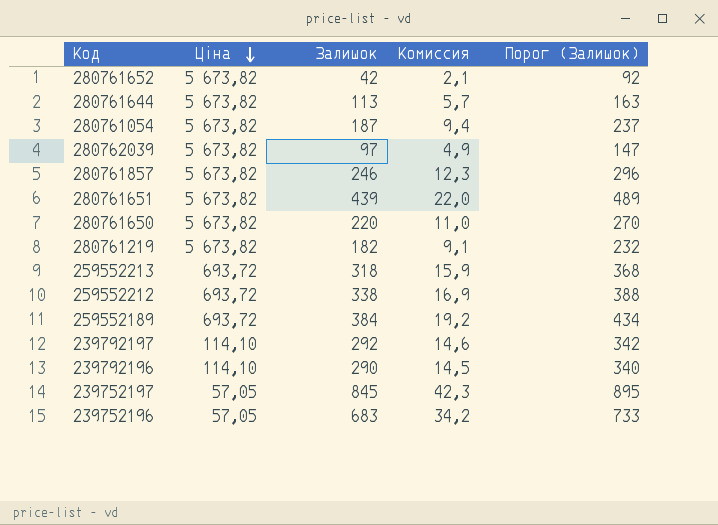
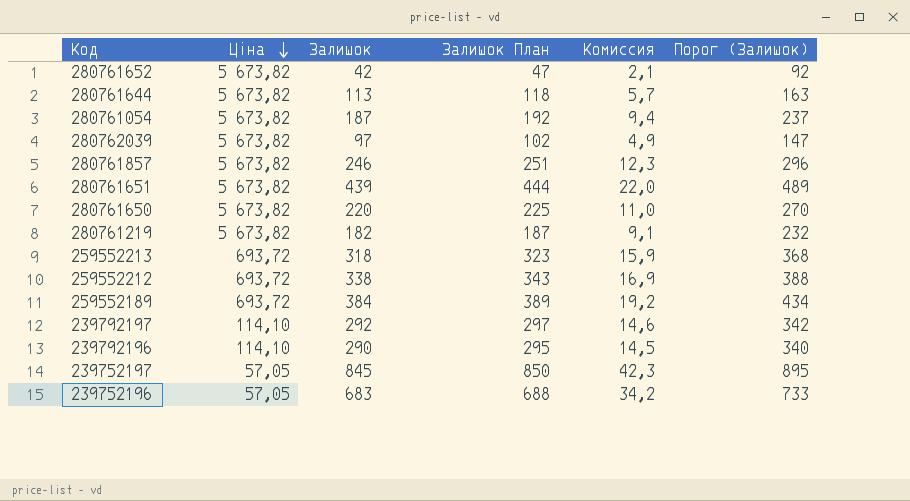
column Залишок План | formula: none -> [Залишок] + 5

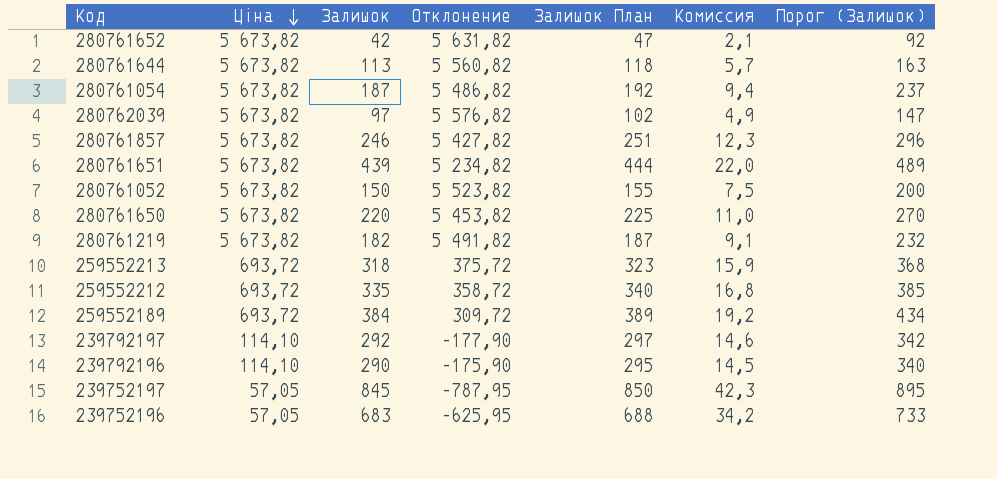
column Отклонение | formula: none -> [Ціна] - [Залишок]
row 280761052: none -> 5 673,82 | 150 | 5 523,82 | 155 | 7,5 | 200
259552212 | Залишок: 338 -> 335
259552212 | Залишок План: 343 -> 340
259552212 | Комиссия: 16,9 -> 16,8
259552212 | Порог (Залишок): 388 -> 385

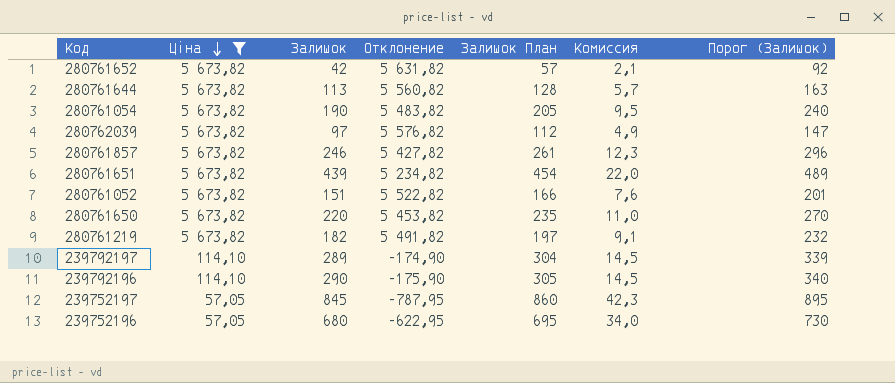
filter: none -> Ціна != 693,72
column Залишок План | formula: [Залишок] + 5 -> [Залишок] + 15
280761054 | Залишок: 187 -> 190
280761054 | Отклонение: 5 486,82 -> 5 483,82
280761054 | Комиссия: 9,4 -> 9,5
280761054 | Порог (Залишок): 237 -> 240
280761052 | Залишок: 150 -> 151
280761052 | Отклонение: 5 523,82 -> 5 522,82
280761052 | Комиссия: 7,5 -> 7,6
280761052 | Порог (Залишок): 200 -> 201
239792197 | Залишок: 292 -> 289
239792197 | Отклонение: -177,90 -> -174,90
239792197 | Комиссия: 14,6 -> 14,5
239792197 | Порог (Залишок): 342 -> 339
239752196 | Залишок: 683 -> 680
239752196 | Отклонение: -625,95 -> -622,95
239752196 | Комиссия: 34,2 -> 34,0
239752196 | Порог (Залишок): 733 -> 730

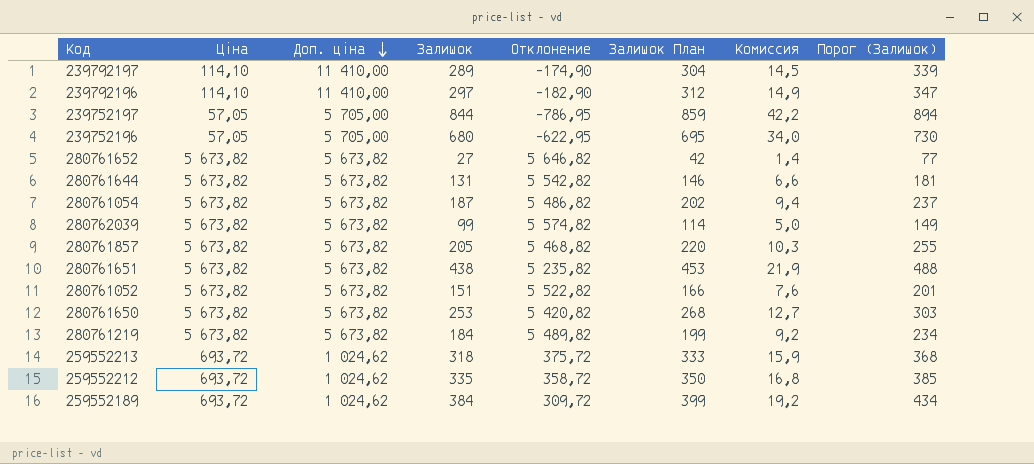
filter: Ціна != 693,72 -> none
row order: Ціна descending -> Доп. ціна descending
column Доп. ціна | position: none -> 3
239792196 | Залишок: 290 -> 297
239792196 | Отклонение: -175,90 -> -182,90
239792196 | Залишок План: 305 -> 312
239792196 | Комиссия: 14,5 -> 14,9
239792196 | Порог (Залишок): 340 -> 347
239752197 | Залишок: 845 -> 844
239752197 | Отклонение: -787,95 -> -786,95
239752197 | Залишок План: 860 -> 859
239752197 | Комиссия: 42,3 -> 42,2
239752197 | Порог (Залишок): 895 -> 894
280761652 | Залишок: 42 -> 27
280761652 | Отклонение: 5 631,82 -> 5 646,82
280761652 | Залишок План: 57 -> 42
280761652 | Комиссия: 2,1 -> 1,4
280761652 | Порог (Залишок): 92 -> 77
280761644 | Залишок: 113 -> 131
280761644 | Отклонение: 5 560,82 -> 5 542,82
280761644 | Залишок План: 128 -> 146
280761644 | Комиссия: 5,7 -> 6,6
280761644 | Порог (Залишок): 163 -> 181
280761054 | Залишок: 190 -> 187
280761054 | Отклонение: 5 483,82 -> 5 486,82
280761054 | Залишок План: 205 -> 202
280761054 | Комиссия: 9,5 -> 9,4
280761054 | Порог (Залишок): 240 -> 237
280762039 | Залишок: 97 -> 99
280762039 | Отклонение: 5 576,82 -> 5 574,82
280762039 | Залишок План: 112 -> 114
280762039 | Комиссия: 4,9 -> 5,0
280762039 | Порог (Залишок): 147 -> 149
280761857 | Залишок: 246 -> 205
280761857 | Отклонение: 5 427,82 -> 5 468,82
280761857 | Залишок План: 261 -> 220
280761857 | Комиссия: 12,3 -> 10,3
280761857 | Порог (Залишок): 296 -> 255
280761651 | Залишок: 439 -> 438
280761651 | Отклонение: 5 234,82 -> 5 235,82
280761651 | Залишок План: 454 -> 453
280761651 | Комиссия: 22,0 -> 21,9
280761651 | Порог (Залишок): 489 -> 488
280761650 | Залишок: 220 -> 253
280761650 | Отклонение: 5 453,82 -> 5 420,82
280761650 | Залишок План: 235 -> 268
280761650 | Комиссия: 11,0 -> 12,7
280761650 | Порог (Залишок): 270 -> 303
280761219 | Залишок: 182 -> 184
280761219 | Отклонение: 5 491,82 -> 5 489,82
280761219 | Залишок План: 197 -> 199
280761219 | Комиссия: 9,1 -> 9,2
280761219 | Порог (Залишок): 232 -> 234

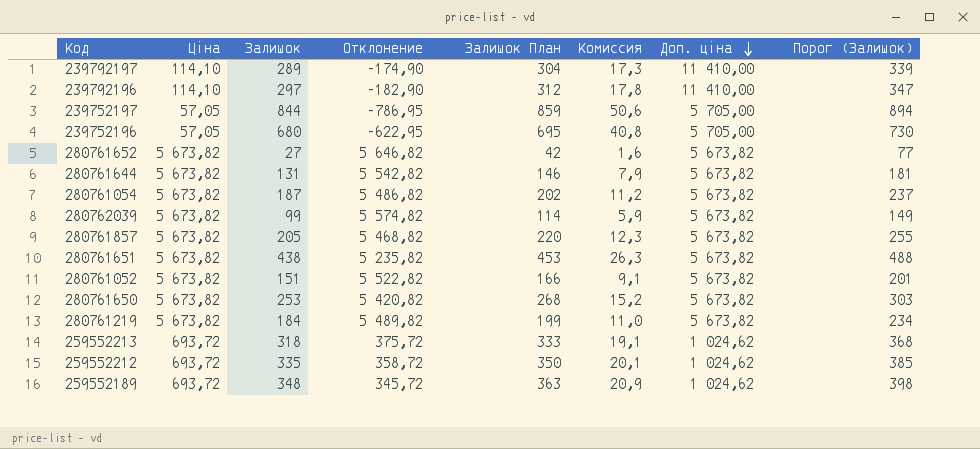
column Комиссия | formula: [Залишок] * 0,05 -> [Залишок] * 0,06
column Доп. ціна | position: 3 -> 7
259552189 | Залишок: 384 -> 348
259552189 | Отклонение: 309,72 -> 345,72
259552189 | Залишок План: 399 -> 363
259552189 | Порог (Залишок): 434 -> 398

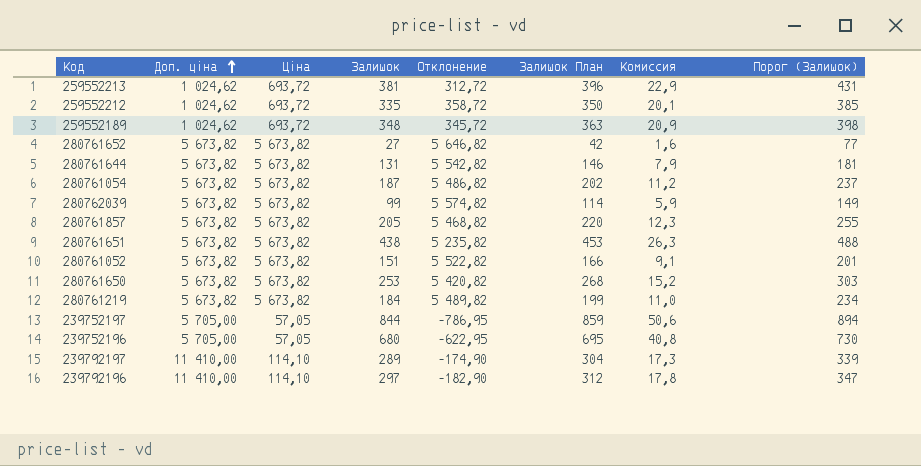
row order: Доп. ціна descending -> Доп. ціна ascending
column Доп. ціна | position: 7 -> 2
259552213 | Залишок: 318 -> 381
259552213 | Отклонение: 375,72 -> 312,72
259552213 | Залишок План: 333 -> 396
259552213 | Комиссия: 19,1 -> 22,9
259552213 | Порог (Залишок): 368 -> 431

